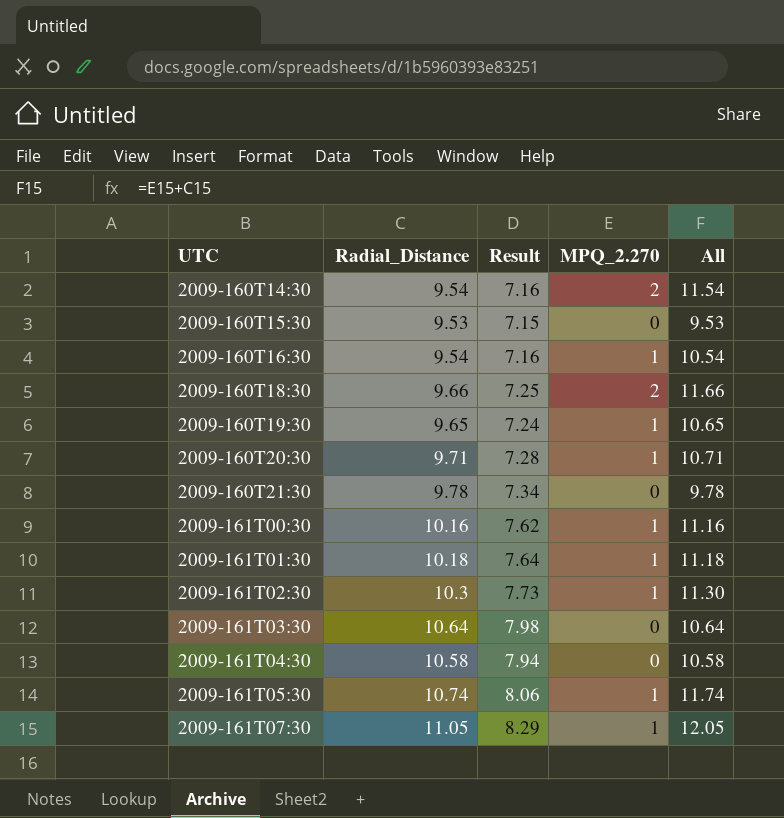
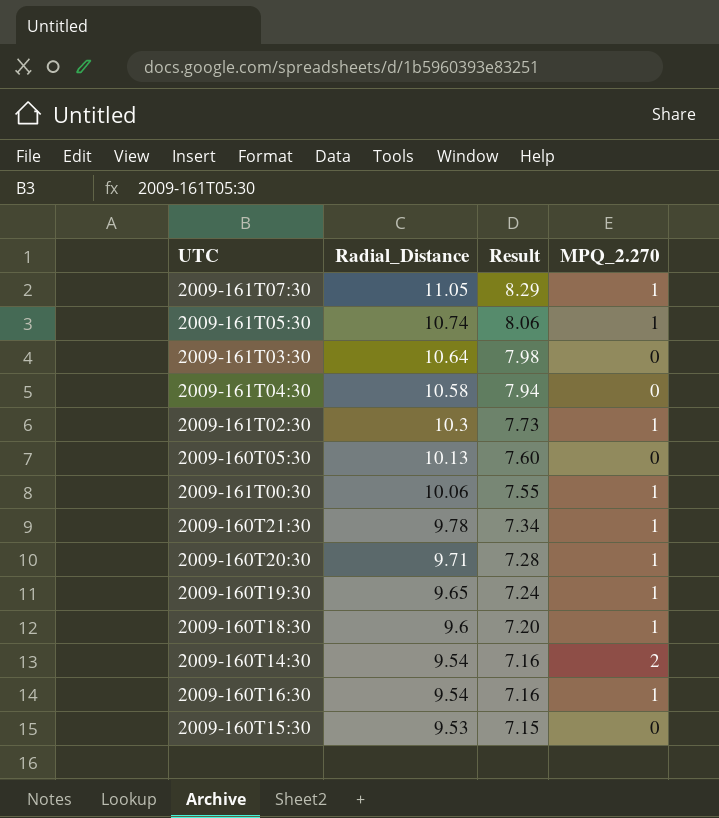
row order: UTC ascending -> Radial_Distance descending
column All | formula: [Radial_Distance] + [MPQ_2.270] -> none
row 2009-161T01:30: 10.18 | 7.64 | 1 | 11.18 -> none
row 2009-160T05:30: none -> 10.13 | 7.60 | 0
2009-161T00:30 | Radial_Distance: 10.16 -> 10.06
2009-161T00:30 | Result: 7.62 -> 7.55
2009-160T21:30 | MPQ_2.270: 0 -> 1
2009-160T18:30 | Radial_Distance: 9.66 -> 9.6
2009-160T18:30 | Result: 7.25 -> 7.20
2009-160T18:30 | MPQ_2.270: 2 -> 1

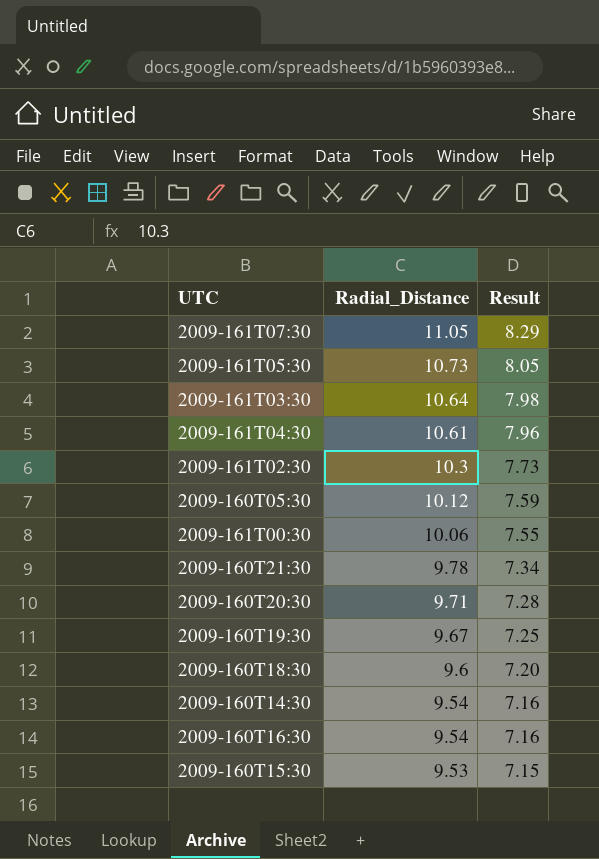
column MPQ_2.270 | position: 4 -> none
2009-161T05:30 | Radial_Distance: 10.74 -> 10.73
2009-161T05:30 | Result: 8.06 -> 8.05
2009-161T04:30 | Radial_Distance: 10.58 -> 10.61
2009-161T04:30 | Result: 7.94 -> 7.96
2009-160T05:30 | Radial_Distance: 10.13 -> 10.12
2009-160T05:30 | Result: 7.60 -> 7.59
2009-160T19:30 | Radial_Distance: 9.65 -> 9.67
2009-160T19:30 | Result: 7.24 -> 7.25

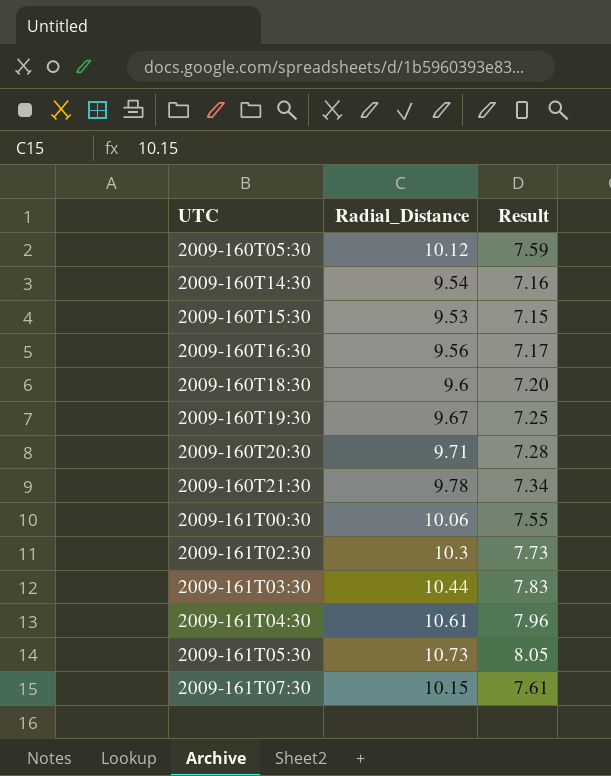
row order: Radial_Distance descending -> UTC ascending
2009-160T16:30 | Radial_Distance: 9.54 -> 9.56
2009-160T16:30 | Result: 7.16 -> 7.17
2009-161T03:30 | Radial_Distance: 10.64 -> 10.44
2009-161T03:30 | Result: 7.98 -> 7.83
2009-161T07:30 | Radial_Distance: 11.05 -> 10.15
2009-161T07:30 | Result: 8.29 -> 7.61

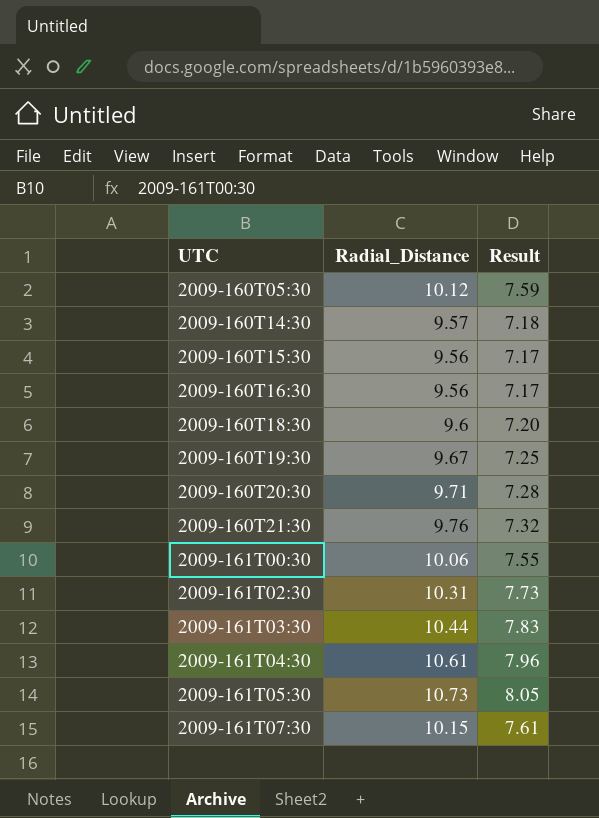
2009-160T14:30 | Radial_Distance: 9.54 -> 9.57
2009-160T14:30 | Result: 7.16 -> 7.18
2009-160T15:30 | Radial_Distance: 9.53 -> 9.56
2009-160T15:30 | Result: 7.15 -> 7.17
2009-160T21:30 | Radial_Distance: 9.78 -> 9.76
2009-160T21:30 | Result: 7.34 -> 7.32
2009-161T02:30 | Radial_Distance: 10.3 -> 10.31

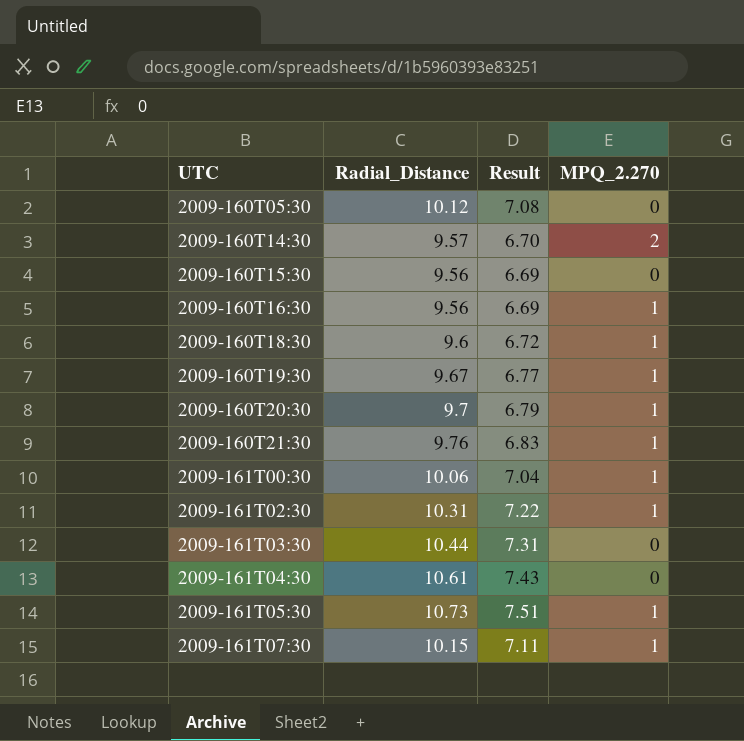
column Result | formula: [Radial_Distance] * 0.75 -> [Radial_Distance] * 0.7
column MPQ_2.270 | position: none -> 4
2009-160T20:30 | Radial_Distance: 9.71 -> 9.7

